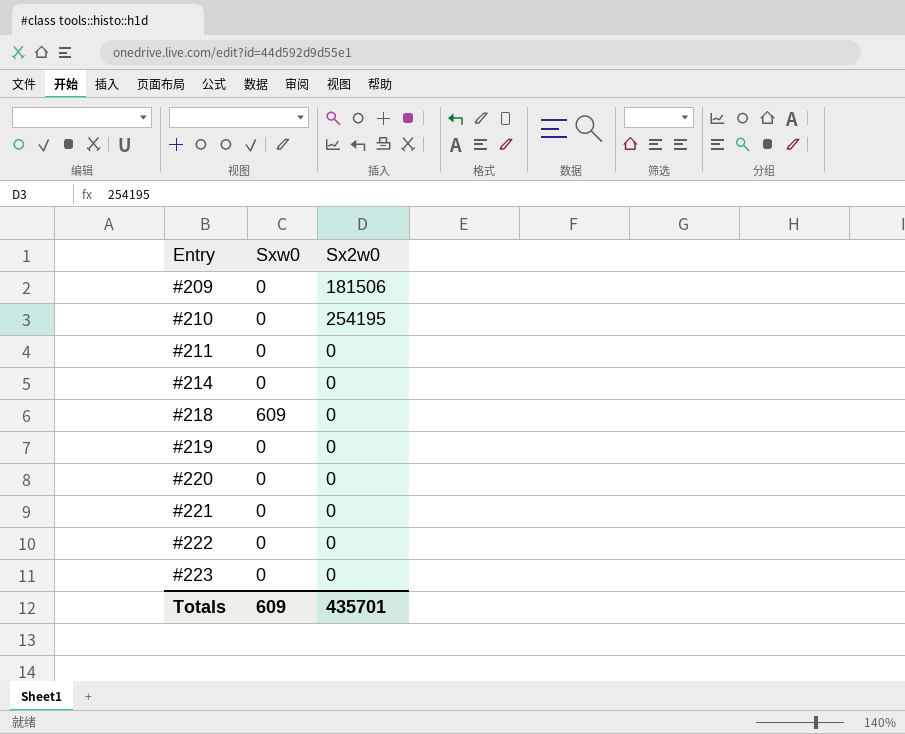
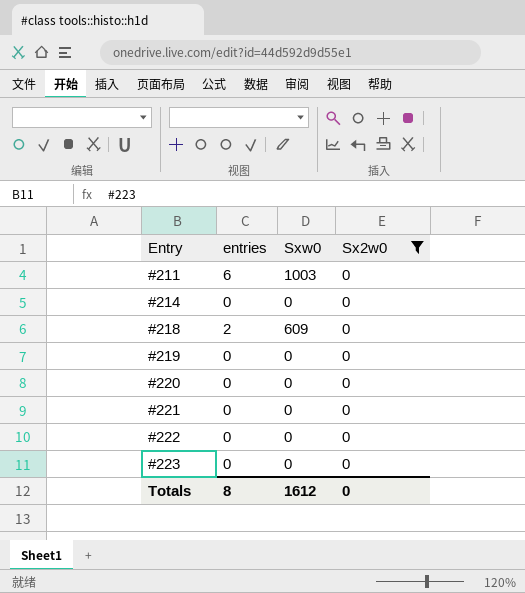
filter: none -> Sx2w0 = 0
column entries | position: none -> 2
#211 | Sxw0: 0 -> 1003
Totals | Sxw0: 609 -> 1612
Totals | Sx2w0: 435701 -> 0

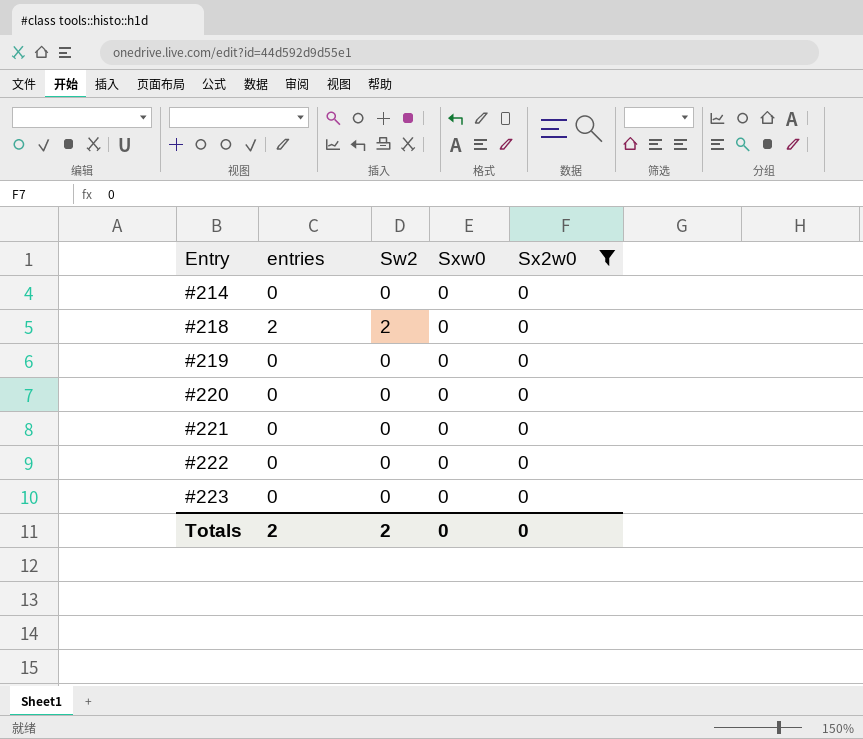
column Sw2 | position: none -> 3
row #211: 6 | 1003 | 0 -> none
#218 | Sxw0: 609 -> 0
Totals | entries: 8 -> 2
Totals | Sxw0: 1612 -> 0

